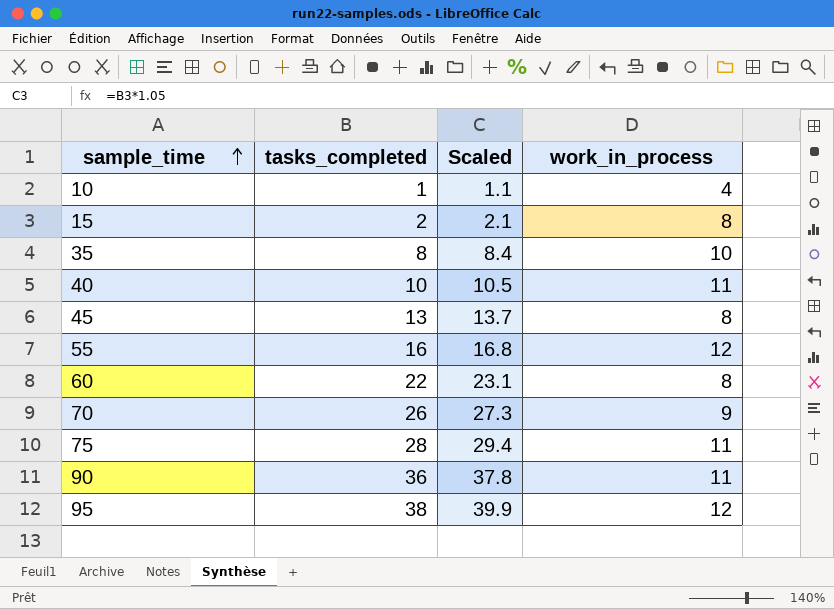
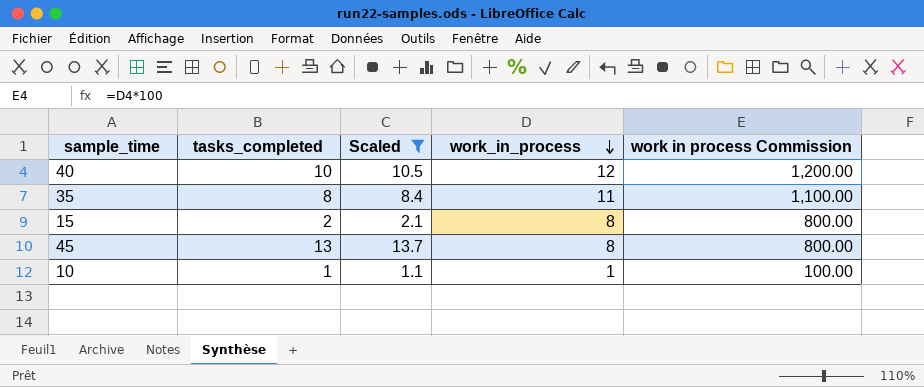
filter: none -> Scaled <= 13.7
row order: sample_time ascending -> work_in_process descending
column work in process Commission | formula: none -> [work_in_process] * 100
40 | work_in_process: 11 -> 12
35 | work_in_process: 10 -> 11
10 | work_in_process: 4 -> 1

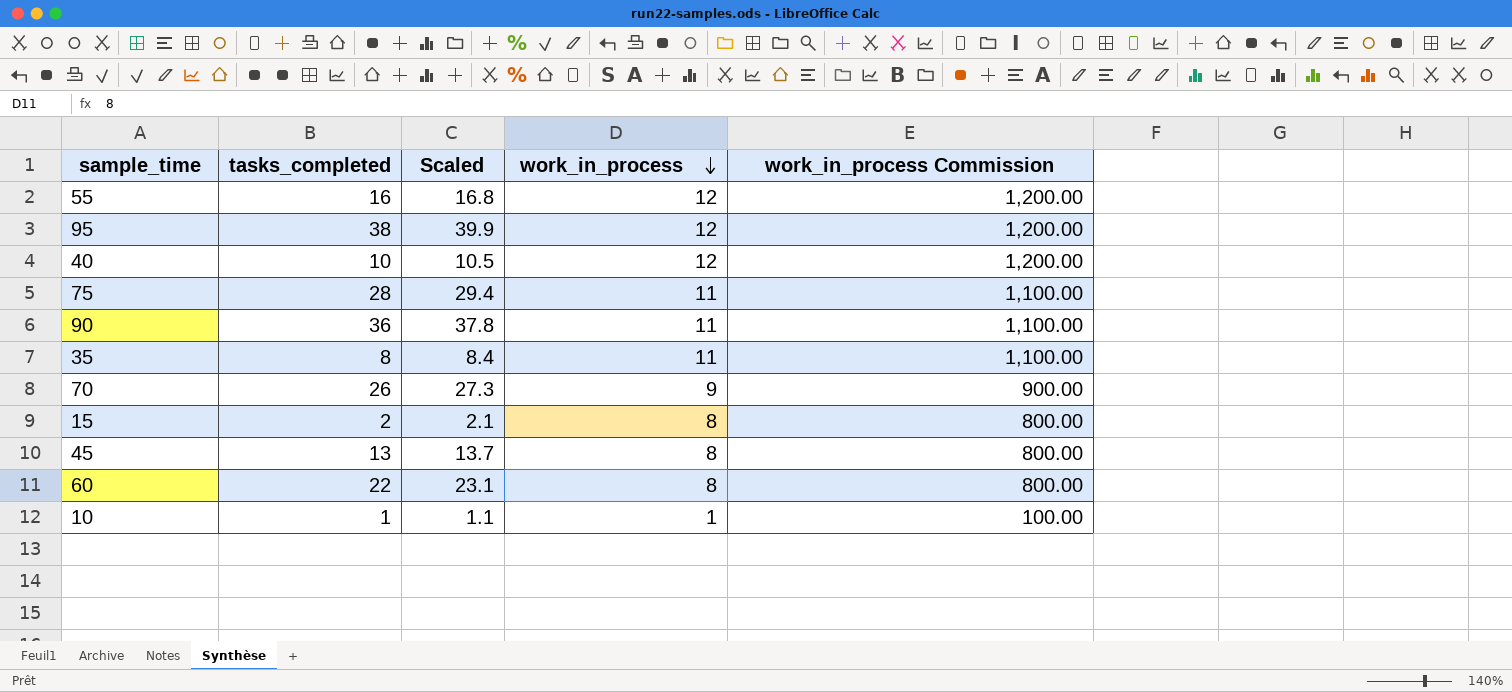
filter: Scaled <= 13.7 -> none
column name: work in process Commission -> work_in_process Commission

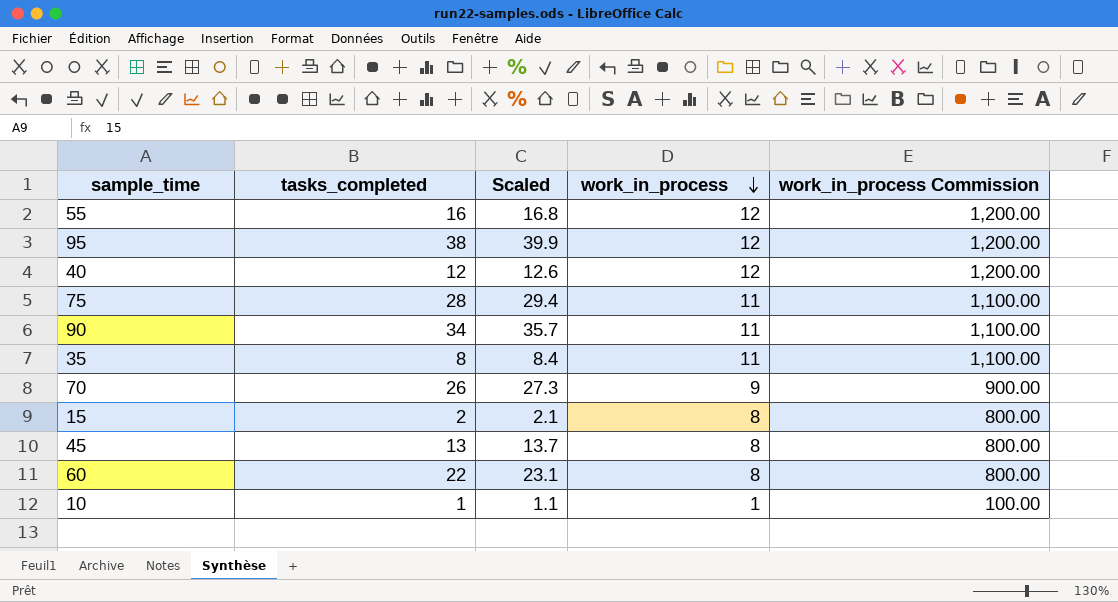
40 | tasks_completed: 10 -> 12
40 | Scaled: 10.5 -> 12.6
90 | tasks_completed: 36 -> 34
90 | Scaled: 37.8 -> 35.7

